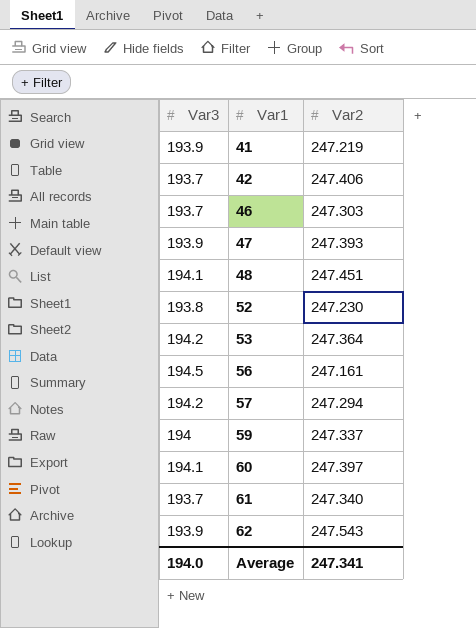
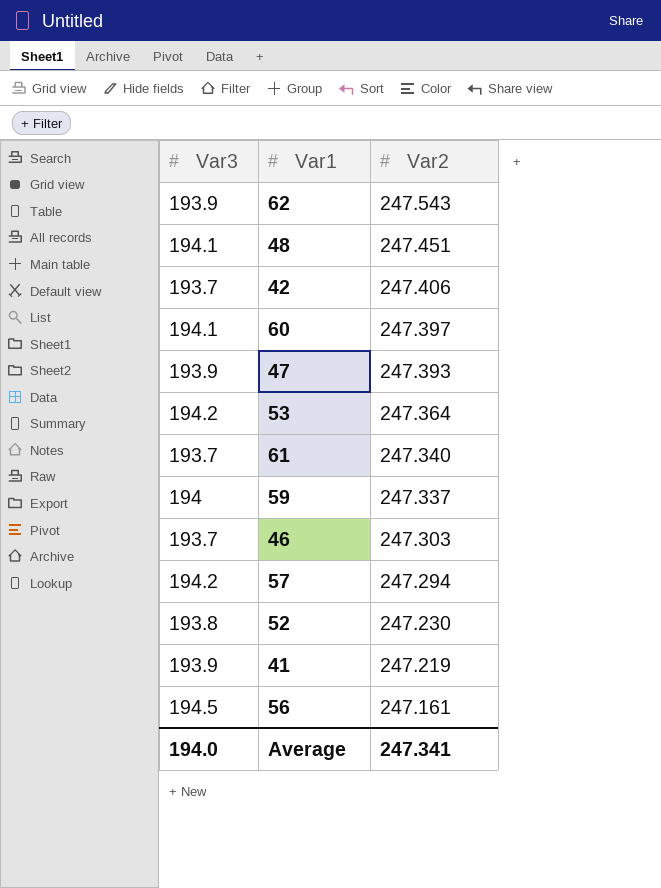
row order: Var1 ascending -> Var2 descending

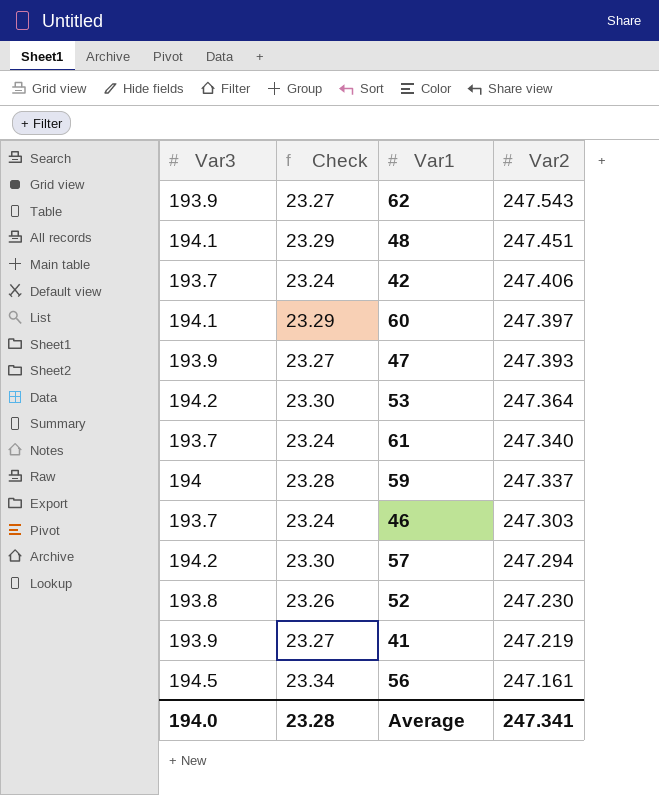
column Check | formula: none -> [Var3] * 0.12

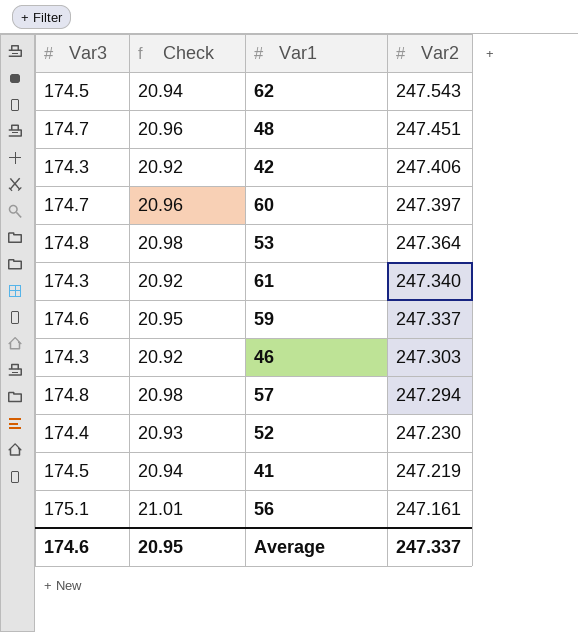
row 47: 193.9 | 23.27 | 247.393 -> none
62 | Var3: 193.9 -> 174.5
62 | Check: 23.27 -> 20.94
48 | Var3: 194.1 -> 174.7
48 | Check: 23.29 -> 20.96
42 | Var3: 193.7 -> 174.3
42 | Check: 23.24 -> 20.92
60 | Var3: 194.1 -> 174.7
60 | Check: 23.29 -> 20.96
53 | Var3: 194.2 -> 174.8
53 | Check: 23.30 -> 20.98
61 | Var3: 193.7 -> 174.3
61 | Check: 23.24 -> 20.92
59 | Var3: 194 -> 174.6
59 | Check: 23.28 -> 20.95
46 | Var3: 193.7 -> 174.3
46 | Check: 23.24 -> 20.92
57 | Var3: 194.2 -> 174.8
57 | Check: 23.30 -> 20.98
52 | Var3: 193.8 -> 174.4
52 | Check: 23.26 -> 20.93
41 | Var3: 193.9 -> 174.5
41 | Check: 23.27 -> 20.94
56 | Var3: 194.5 -> 175.1
56 | Check: 23.34 -> 21.01
Average | Var3: 194.0 -> 174.6
Average | Check: 23.28 -> 20.95
Average | Var2: 247.341 -> 247.337

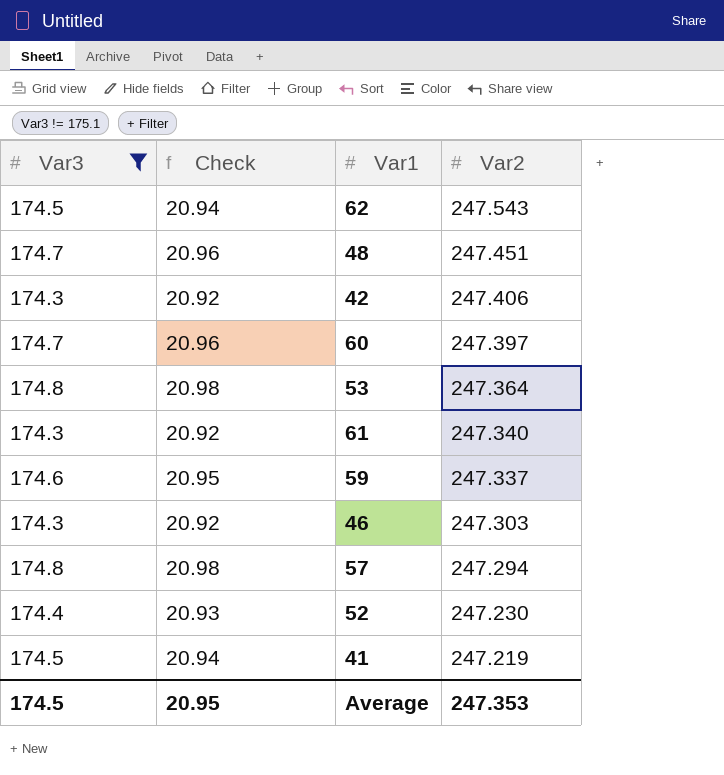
filter: none -> Var3 != 175.1
Average | Var3: 174.6 -> 174.5
Average | Var2: 247.337 -> 247.353

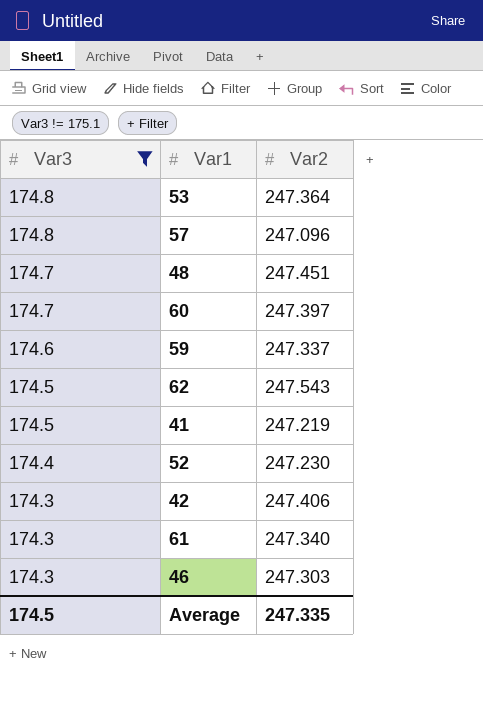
row order: Var2 descending -> Var3 descending
column Check | formula: [Var3] * 0.12 -> none
57 | Var2: 247.294 -> 247.096
Average | Var2: 247.353 -> 247.335

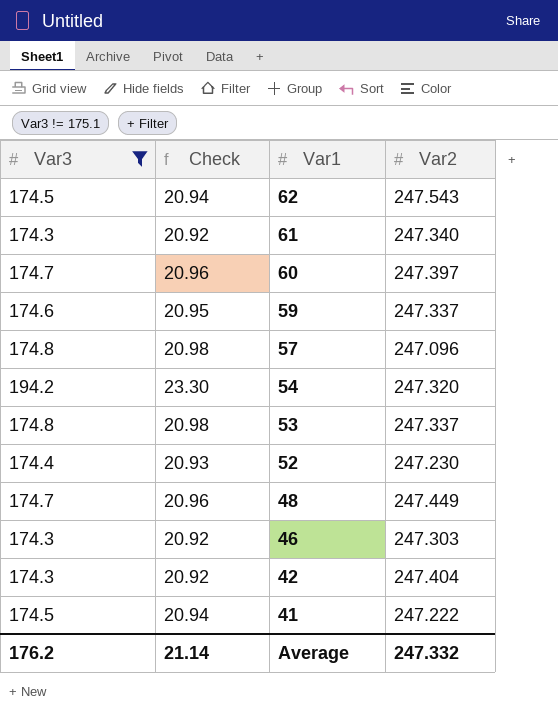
row order: Var3 descending -> Var1 descending
column Check | formula: none -> [Var3] * 0.12
row 54: none -> 194.2 | 23.30 | 247.320
53 | Var2: 247.364 -> 247.337
48 | Var2: 247.451 -> 247.449
42 | Var2: 247.406 -> 247.404
41 | Var2: 247.219 -> 247.222
Average | Var3: 174.5 -> 176.2
Average | Var2: 247.335 -> 247.332

